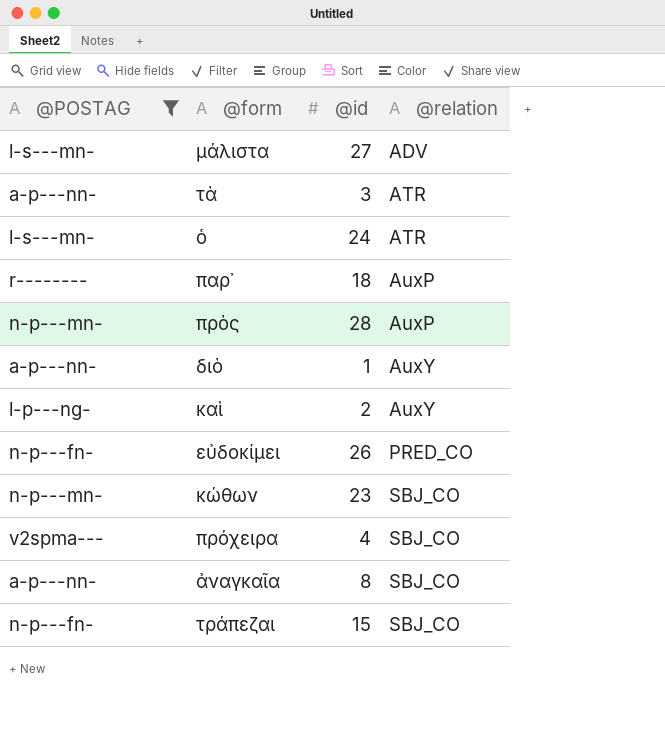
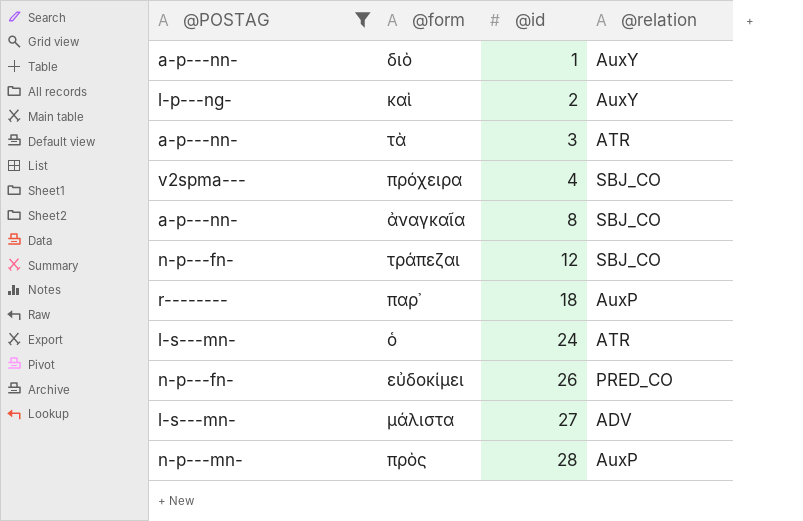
row order: @relation ascending -> @id ascending
row κώθων: n-p---mn- | 23 | SBJ_CO -> none
τράπεζαι | @id: 15 -> 12

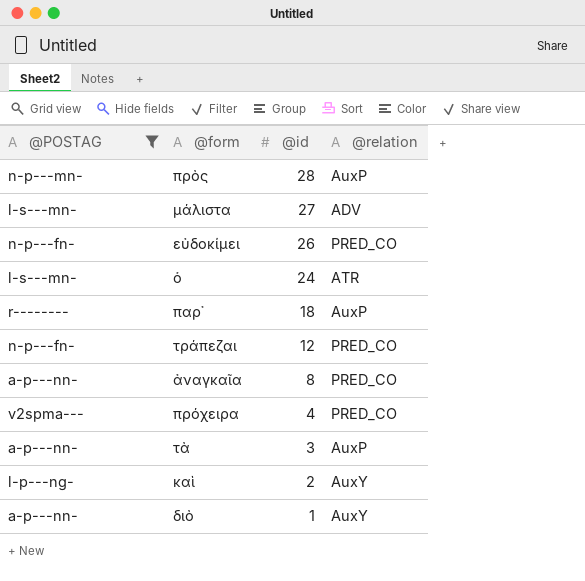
row order: @id ascending -> @id descending
τράπεζαι | @relation: SBJ_CO -> PRED_CO
ἀναγκαῖα | @relation: SBJ_CO -> PRED_CO
πρόχειρα | @relation: SBJ_CO -> PRED_CO
τὰ | @relation: ATR -> AuxP

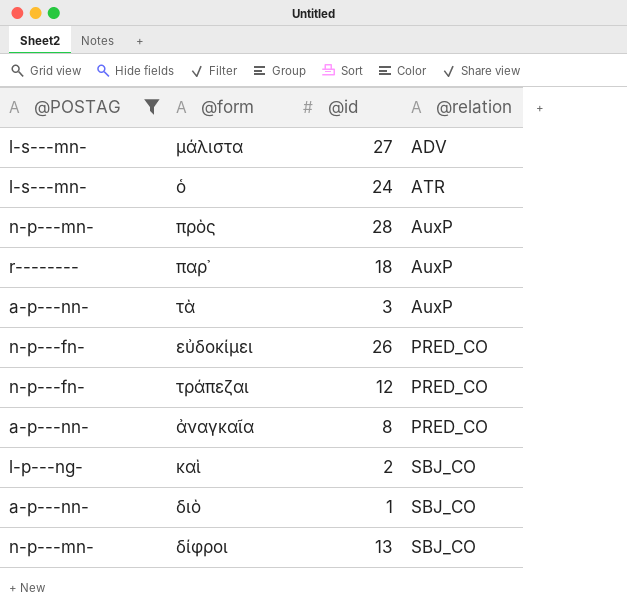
row order: @id descending -> @relation ascending
row πρόχειρα: v2spma--- | 4 | PRED_CO -> none
καὶ | @relation: AuxY -> SBJ_CO
διὸ | @relation: AuxY -> SBJ_CO
row δίφροι: none -> n-p---mn- | 13 | SBJ_CO

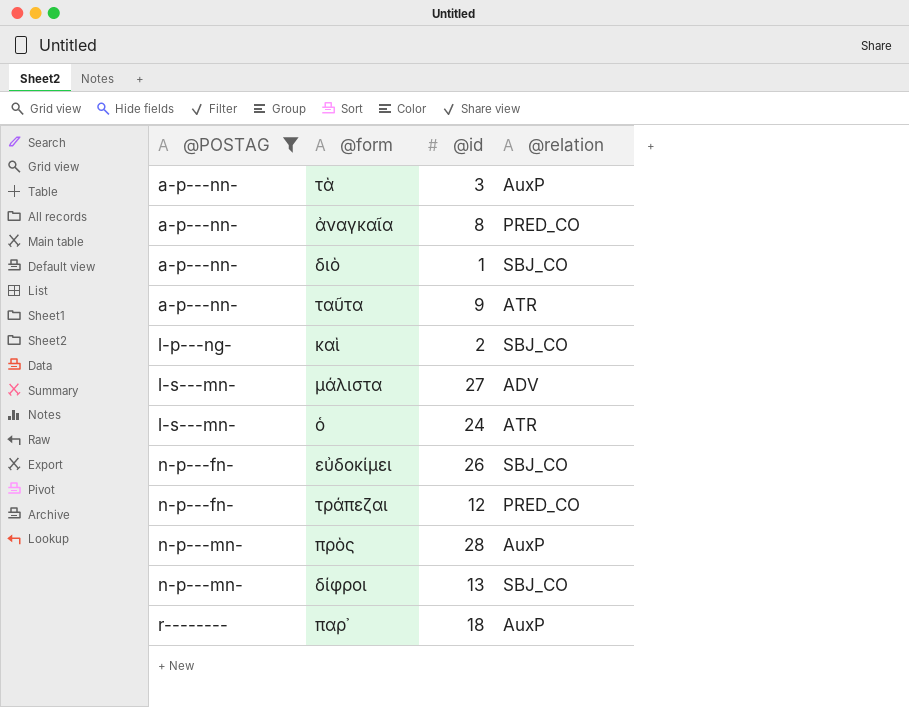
row order: @relation ascending -> @POSTAG ascending
row ταῦτα: none -> a-p---nn- | 9 | ATR
εὐδοκίμει | @relation: PRED_CO -> SBJ_CO

